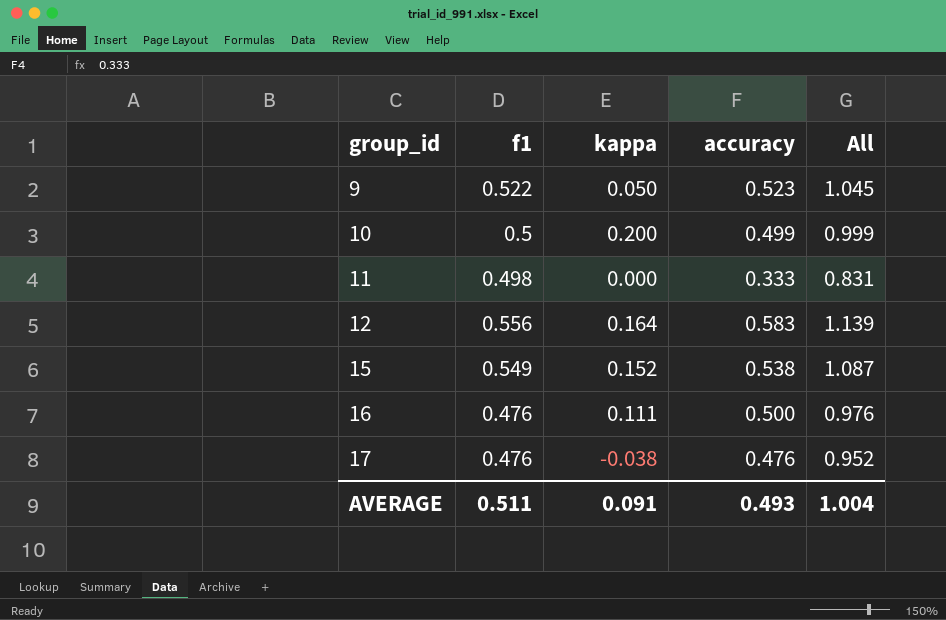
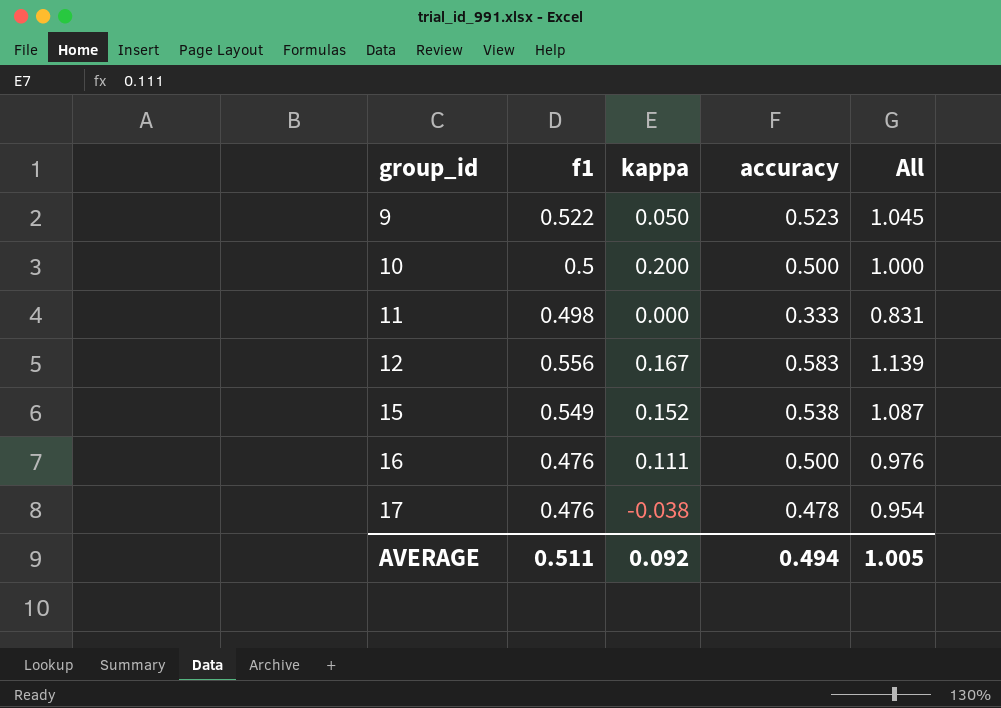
10 | accuracy: 0.499 -> 0.500
10 | All: 0.999 -> 1.000
12 | kappa: 0.164 -> 0.167
17 | accuracy: 0.476 -> 0.478
17 | All: 0.952 -> 0.954
AVERAGE | kappa: 0.091 -> 0.092
AVERAGE | accuracy: 0.493 -> 0.494
AVERAGE | All: 1.004 -> 1.005

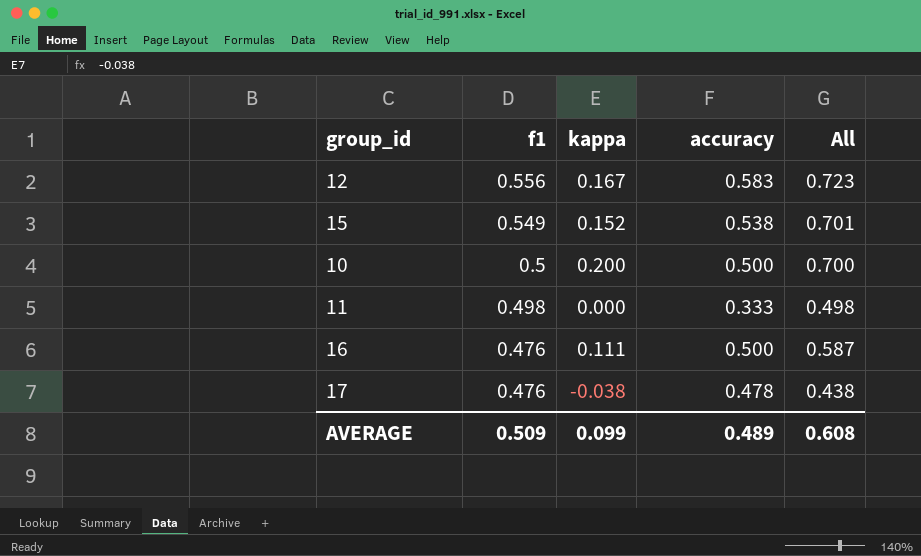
row order: group_id ascending -> f1 descending
column All | formula: [f1] + [accuracy] -> [f1] + [kappa]
row 9: 0.522 | 0.050 | 0.523 | 1.045 -> none
AVERAGE | f1: 0.511 -> 0.509
AVERAGE | kappa: 0.092 -> 0.099
AVERAGE | accuracy: 0.494 -> 0.489
AVERAGE | All: 1.005 -> 0.608

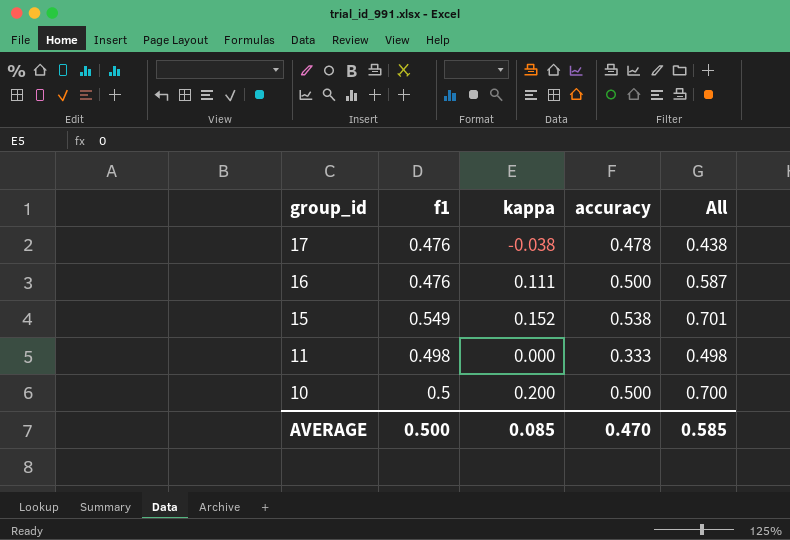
row order: f1 descending -> group_id descending
row 12: 0.556 | 0.167 | 0.583 | 0.723 -> none
AVERAGE | f1: 0.509 -> 0.500
AVERAGE | kappa: 0.099 -> 0.085
AVERAGE | accuracy: 0.489 -> 0.470
AVERAGE | All: 0.608 -> 0.585

